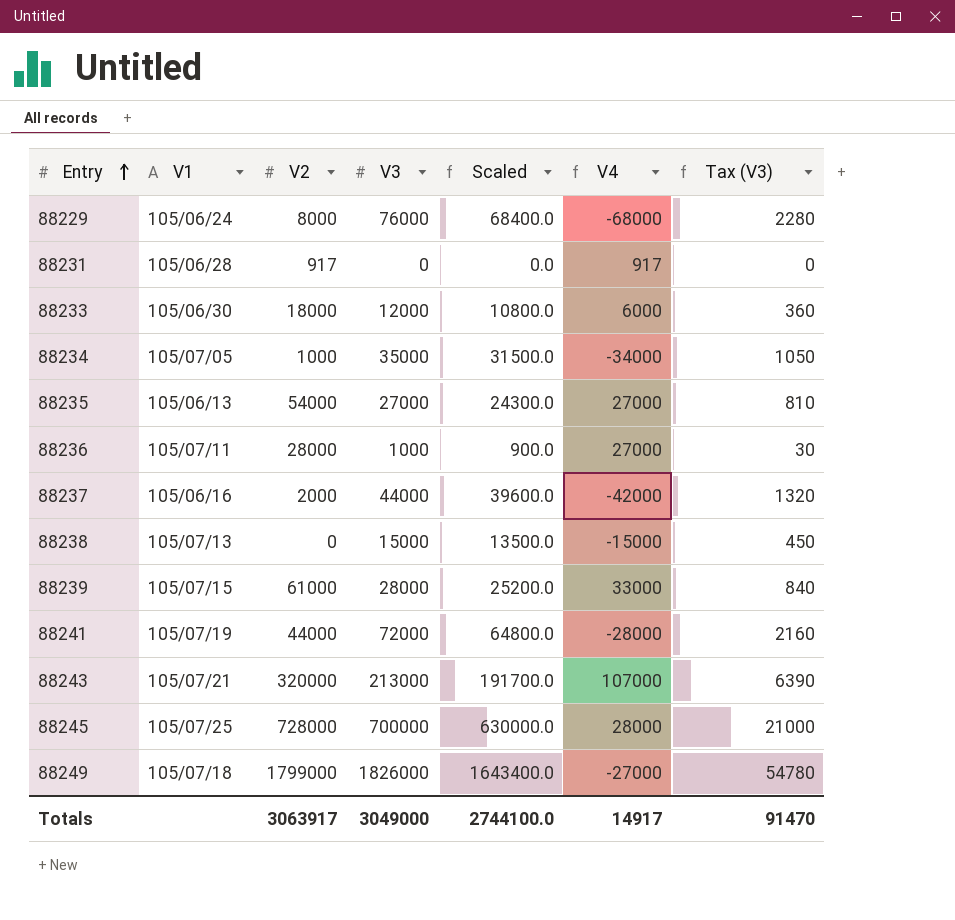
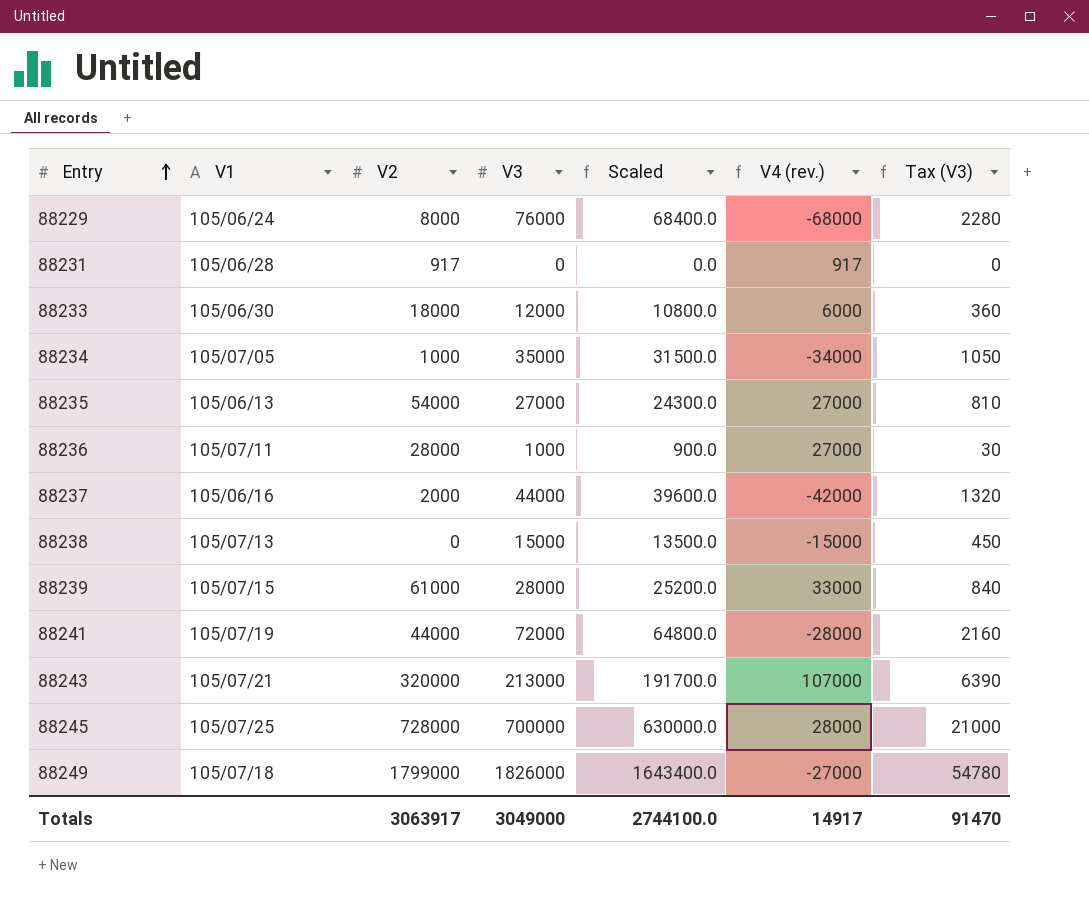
column name: V4 -> V4 (rev.)

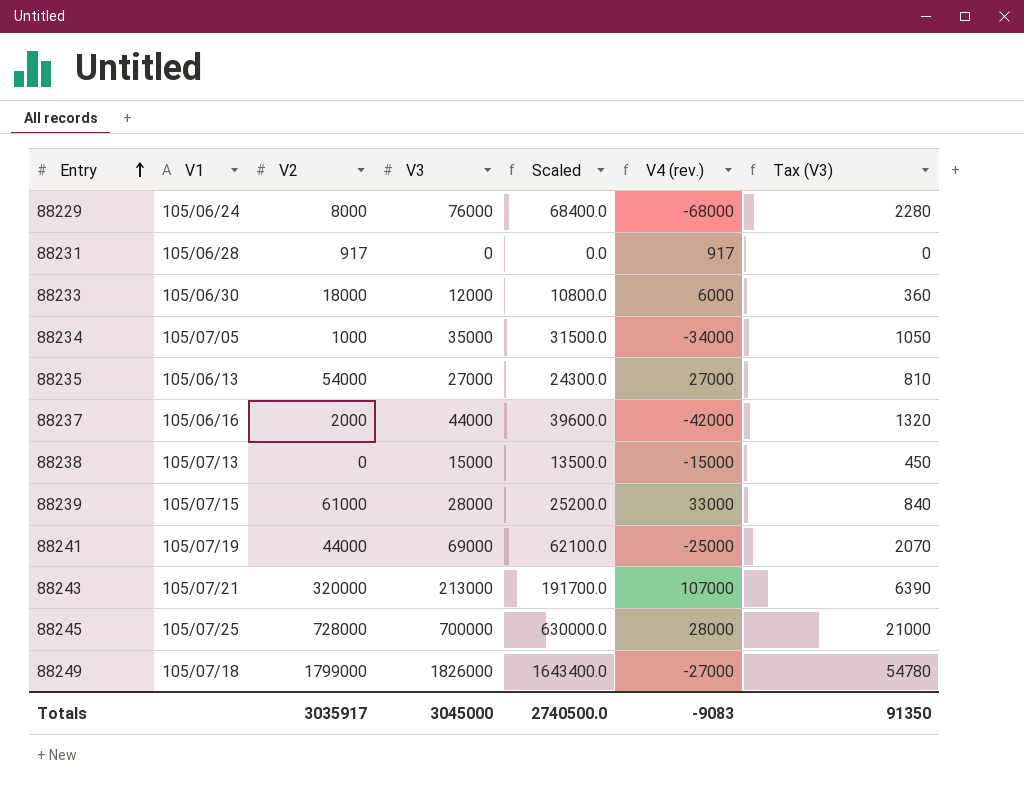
row 88236: 105/07/11 | 28000 | 1000 | 900.0 | 27000 | 30 -> none
88241 | V3: 72000 -> 69000
88241 | Scaled: 64800.0 -> 62100.0
88241 | V4 (rev.): -28000 -> -25000
88241 | Tax (V3): 2160 -> 2070
Totals | V2: 3063917 -> 3035917
Totals | V3: 3049000 -> 3045000
Totals | Scaled: 2744100.0 -> 2740500.0
Totals | V4 (rev.): 14917 -> -9083
Totals | Tax (V3): 91470 -> 91350

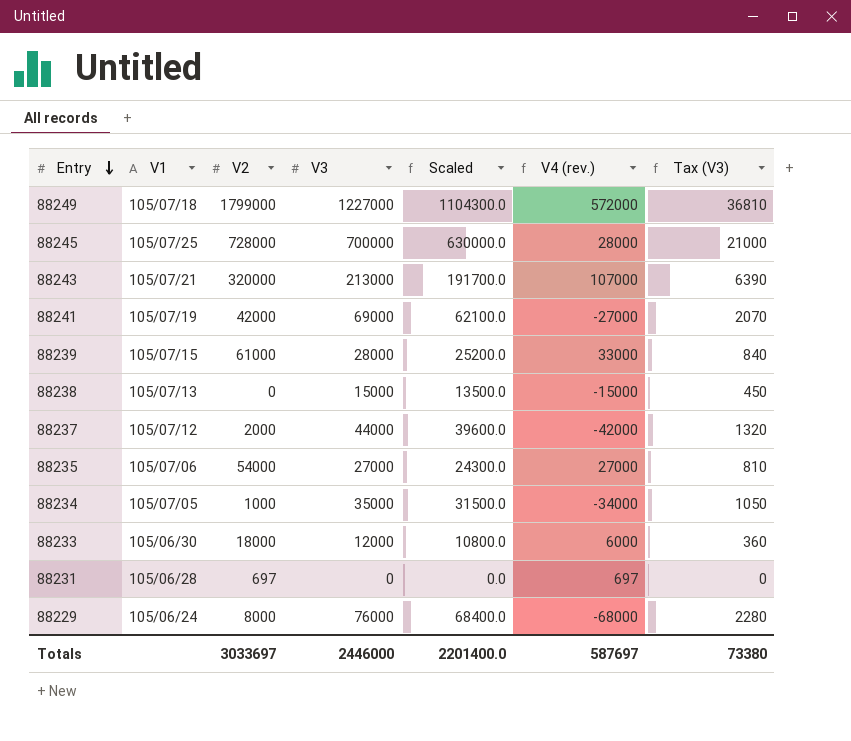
row order: Entry ascending -> Entry descending
88249 | V3: 1826000 -> 1227000
88249 | Scaled: 1643400.0 -> 1104300.0
88249 | V4 (rev.): -27000 -> 572000
88249 | Tax (V3): 54780 -> 36810
88241 | V2: 44000 -> 42000
88241 | V4 (rev.): -25000 -> -27000
88237 | V1: 105/06/16 -> 105/07/12
88235 | V1: 105/06/13 -> 105/07/06
88231 | V2: 917 -> 697
88231 | V4 (rev.): 917 -> 697
Totals | V2: 3035917 -> 3033697
Totals | V3: 3045000 -> 2446000
Totals | Scaled: 2740500.0 -> 2201400.0
Totals | V4 (rev.): -9083 -> 587697
Totals | Tax (V3): 91350 -> 73380

